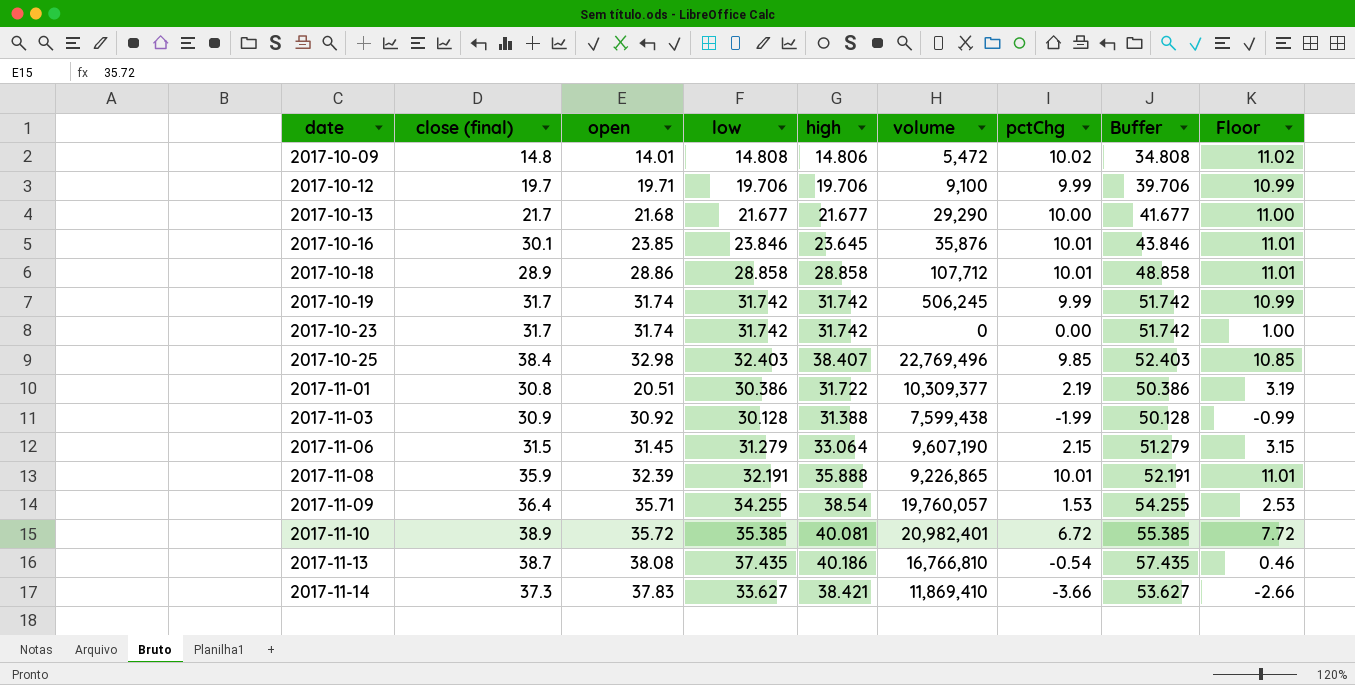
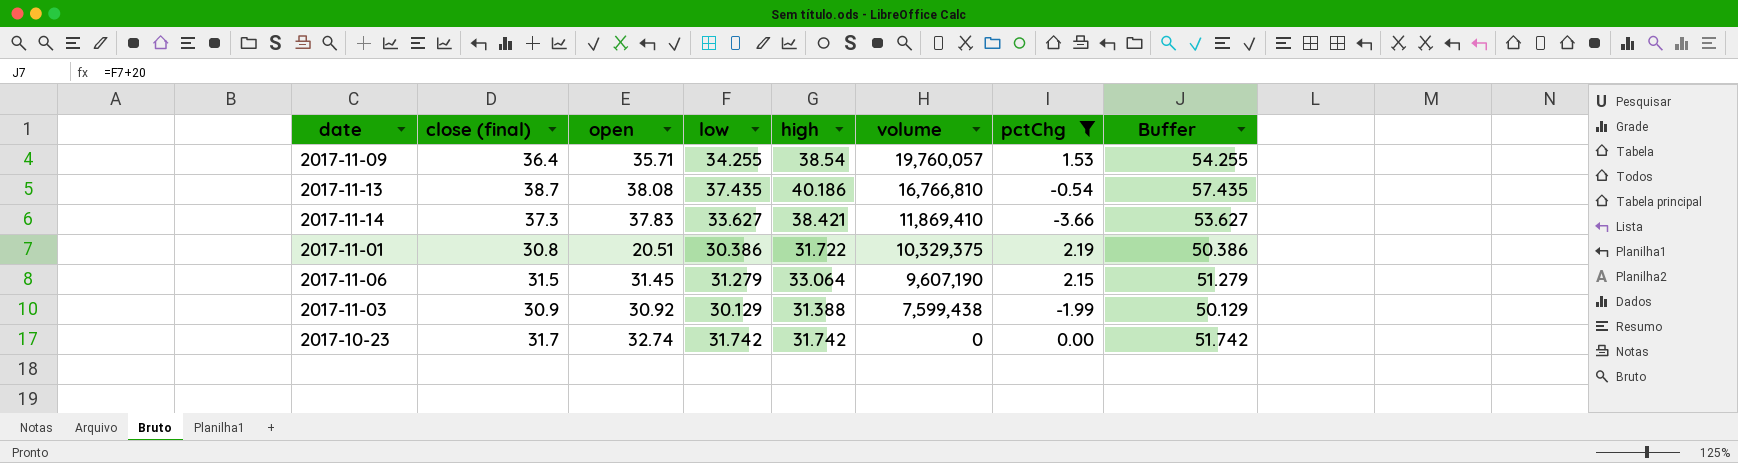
filter: none -> pctChg <= 2.19
row order: date ascending -> volume descending
column Floor | formula: [pctChg] + 1 -> none
2017-11-01 | volume: 10,309,377 -> 10,329,375
2017-11-03 | low: 30.128 -> 30.129
2017-11-03 | Buffer: 50.128 -> 50.129
2017-10-23 | open: 31.74 -> 32.74

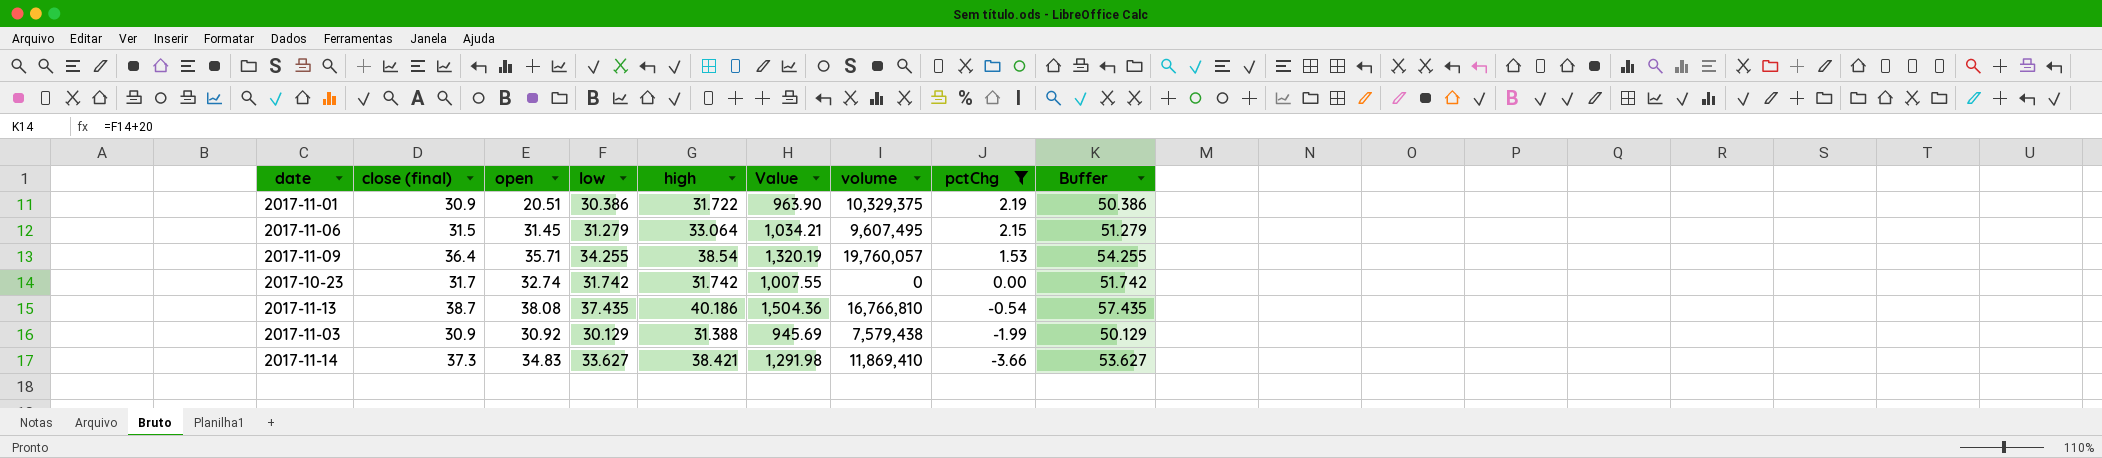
row order: volume descending -> pctChg descending
column Value | formula: none -> [low] * [high]
2017-11-01 | close (final): 30.8 -> 30.9
2017-11-06 | volume: 9,607,190 -> 9,607,495
2017-11-03 | volume: 7,599,438 -> 7,579,438
2017-11-14 | open: 37.83 -> 34.83

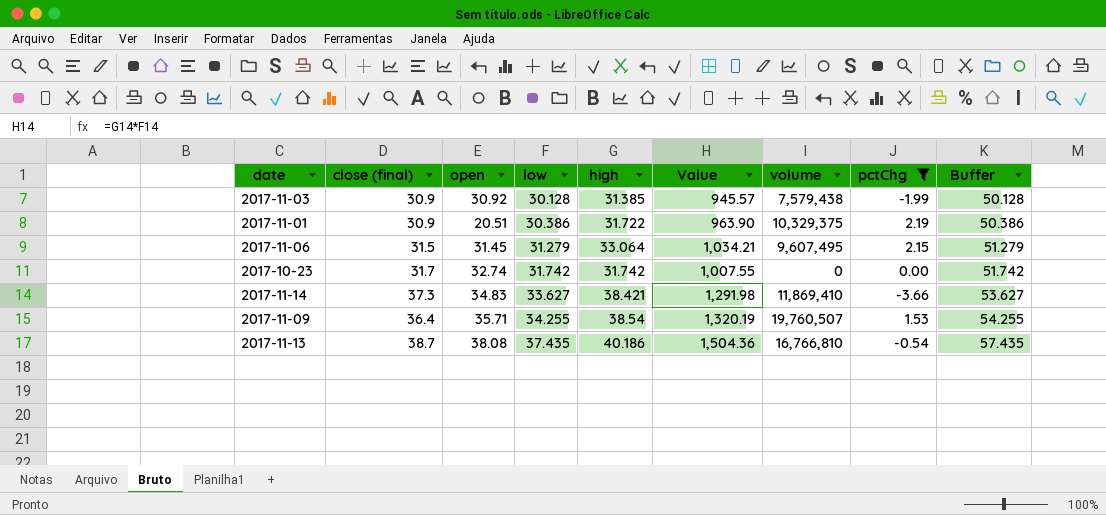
row order: pctChg descending -> low ascending
2017-11-03 | low: 30.129 -> 30.128
2017-11-03 | high: 31.388 -> 31.385
2017-11-03 | Value: 945.69 -> 945.57
2017-11-03 | Buffer: 50.129 -> 50.128
2017-11-09 | volume: 19,760,057 -> 19,760,507

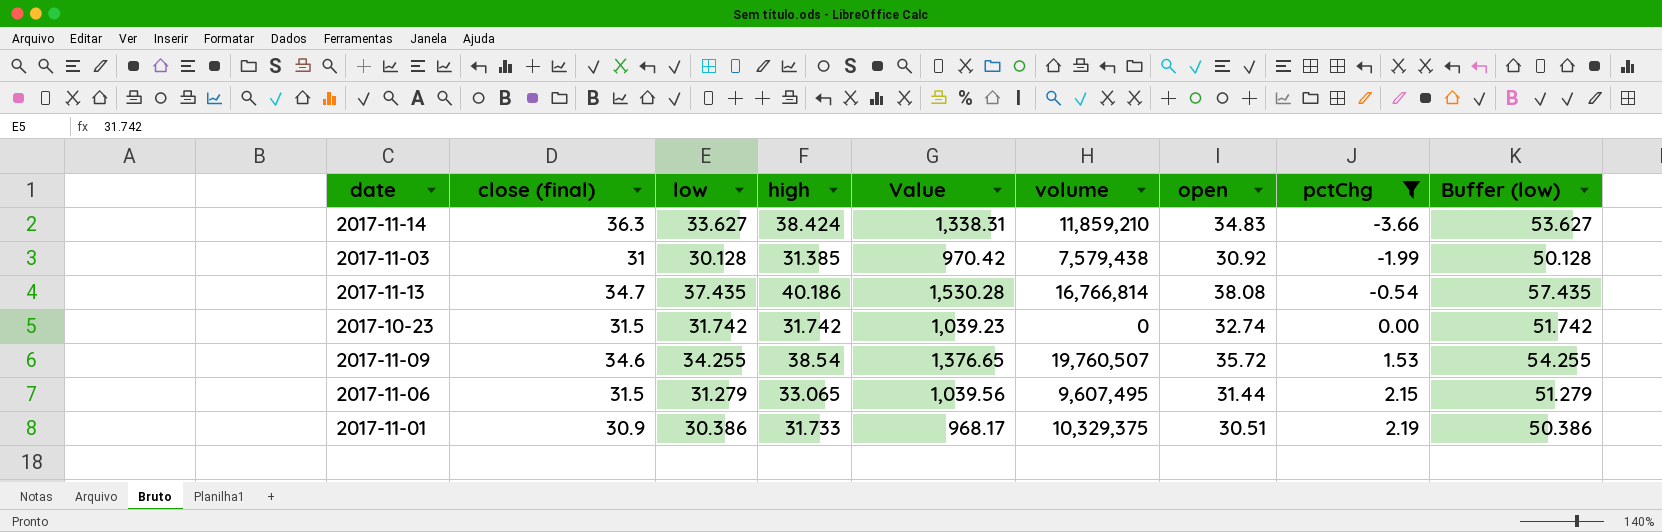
row order: low ascending -> pctChg ascending
column Value | formula: [low] * [high] -> [high] * [open]
column open | position: 3 -> 7
column name: Buffer -> Buffer (low)
2017-11-14 | close (final): 37.3 -> 36.3
2017-11-14 | high: 38.421 -> 38.424
2017-11-14 | volume: 11,869,410 -> 11,859,210
2017-11-03 | close (final): 30.9 -> 31
2017-11-13 | close (final): 38.7 -> 34.7
2017-11-13 | volume: 16,766,810 -> 16,766,814
2017-10-23 | close (final): 31.7 -> 31.5
2017-11-09 | close (final): 36.4 -> 34.6
2017-11-09 | open: 35.71 -> 35.72
2017-11-06 | high: 33.064 -> 33.065
2017-11-06 | open: 31.45 -> 31.44
2017-11-01 | high: 31.722 -> 31.733
2017-11-01 | open: 20.51 -> 30.51

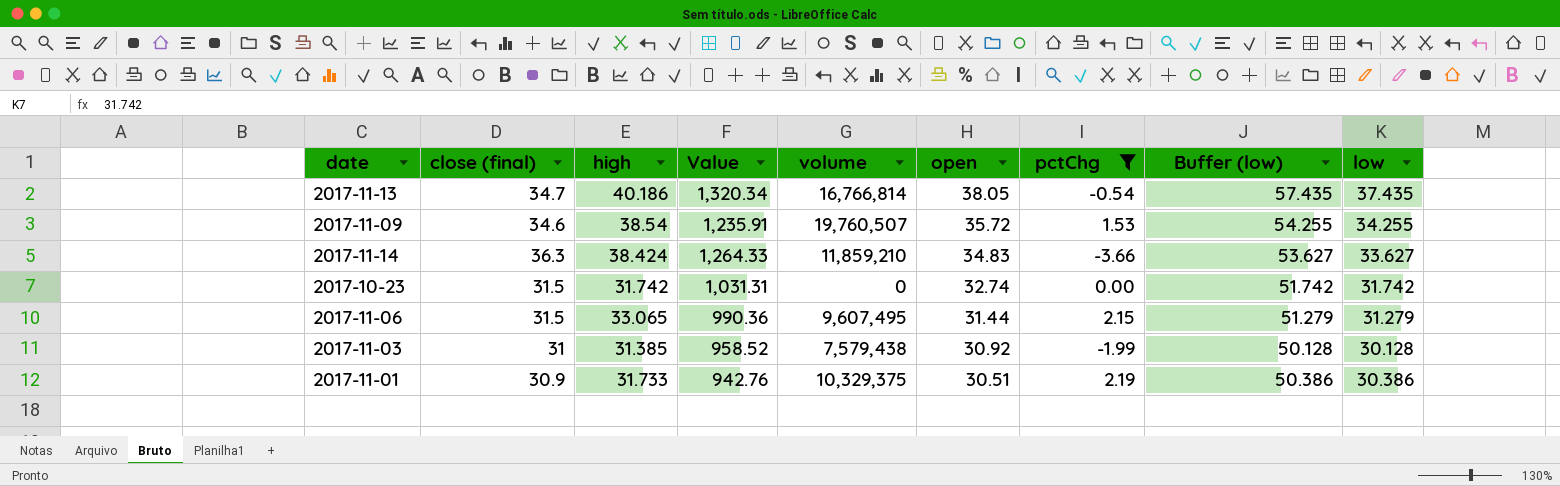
row order: pctChg ascending -> open descending
column Value | formula: [high] * [open] -> [close (final)] * [open]
column low | position: 3 -> 9
2017-11-13 | open: 38.08 -> 38.05

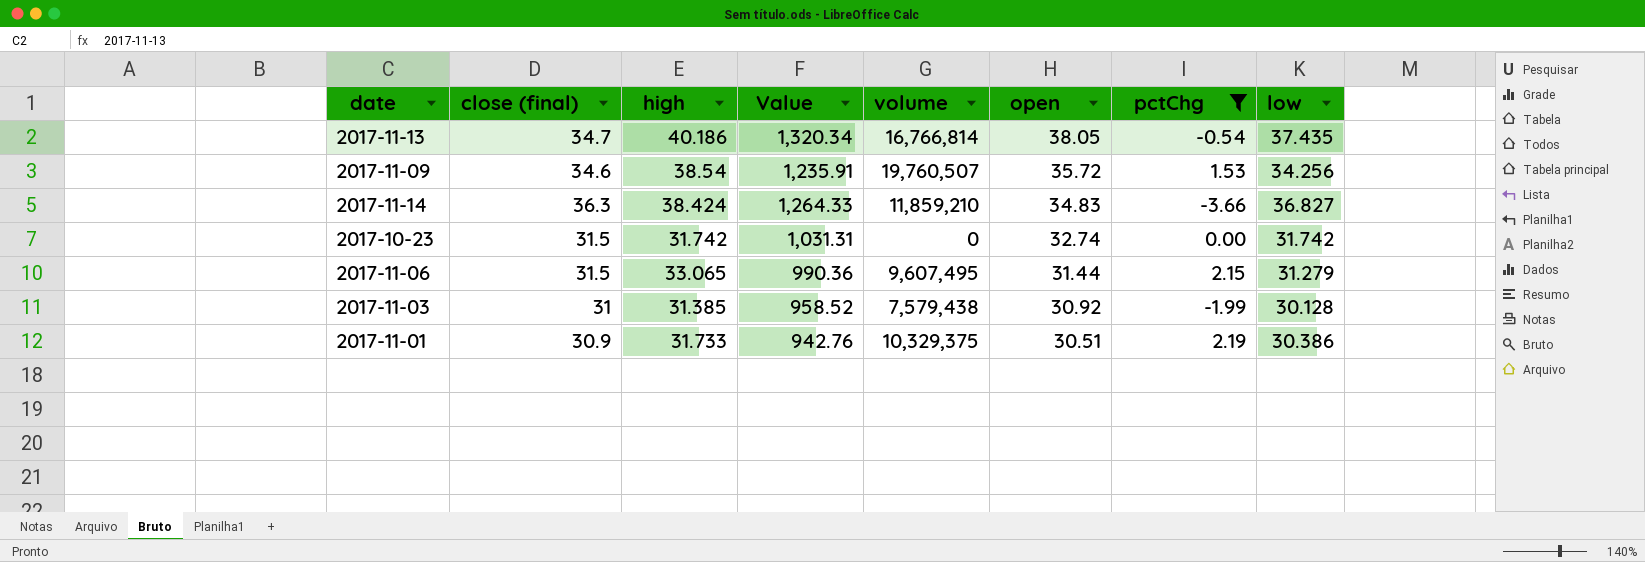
column Buffer (low) | formula: [low] + 20 -> none
2017-11-09 | low: 34.255 -> 34.256
2017-11-14 | low: 33.627 -> 36.827

